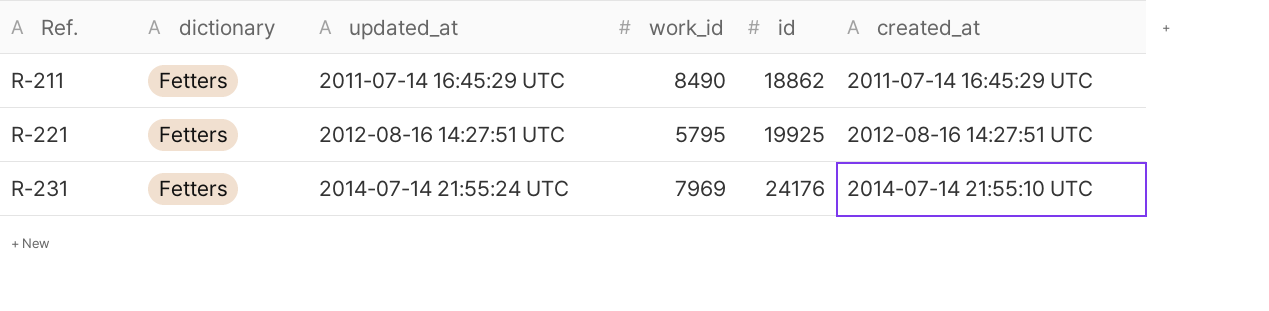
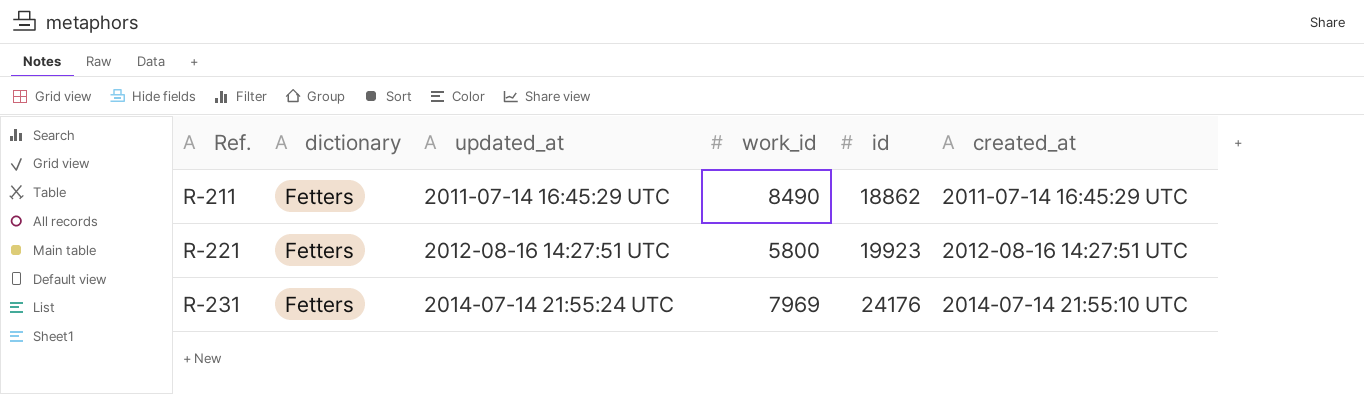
R-221 | work_id: 5795 -> 5800
R-221 | id: 19925 -> 19923

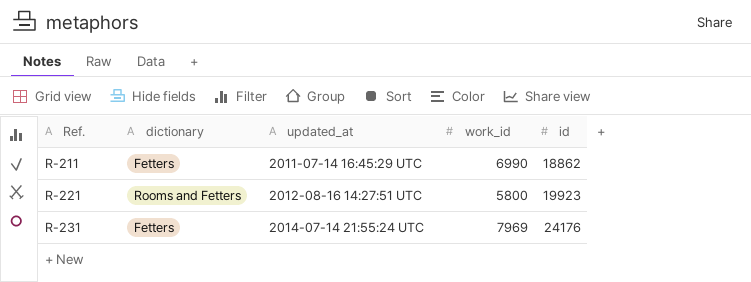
column created_at | position: 6 -> none
R-211 | work_id: 8490 -> 6990
R-221 | dictionary: Fetters -> Rooms and Fetters

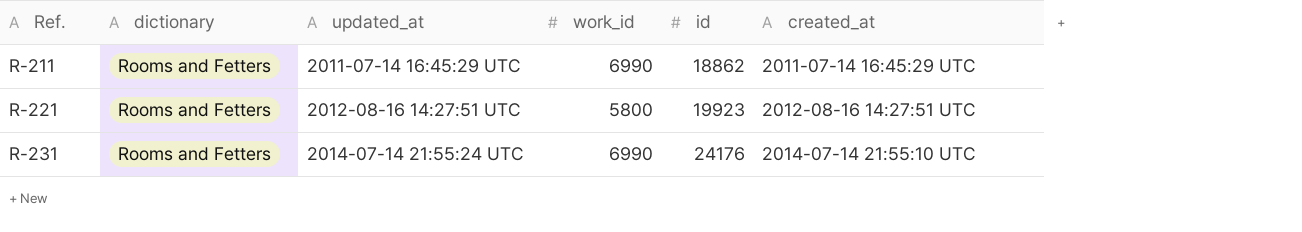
column created_at | position: none -> 6
R-211 | dictionary: Fetters -> Rooms and Fetters
R-231 | dictionary: Fetters -> Rooms and Fetters
R-231 | work_id: 7969 -> 6990

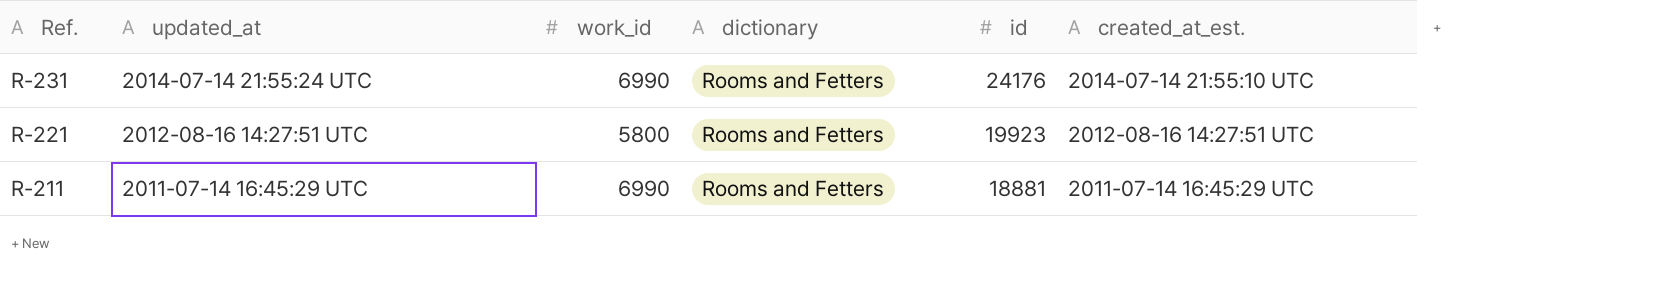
row order: Ref. ascending -> Ref. descending
column dictionary | position: 2 -> 4
column name: created_at -> created_at_est.
R-211 | id: 18862 -> 18881

